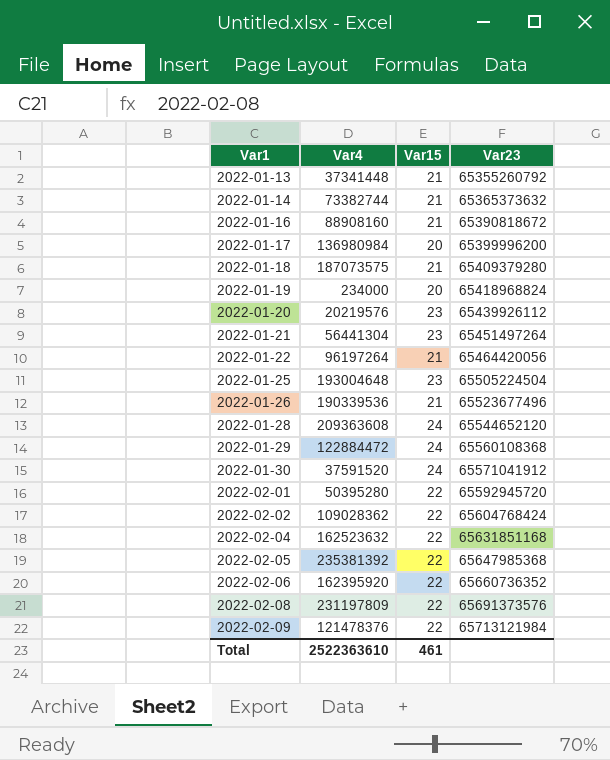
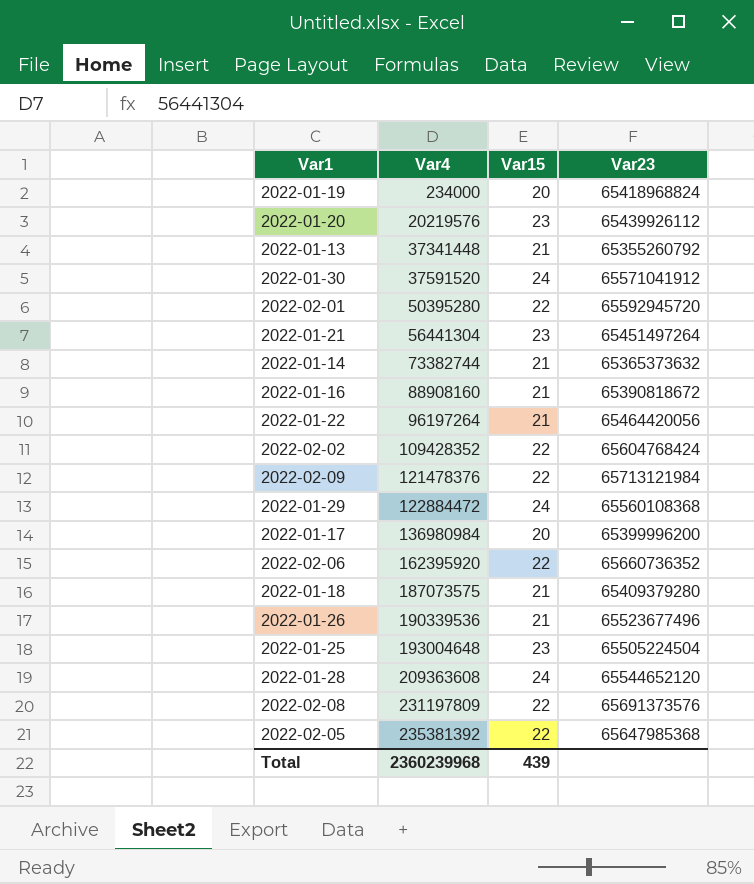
row order: Var1 ascending -> Var4 ascending
row 2022-02-04: 162523632 | 22 | 65631851168 -> none
2022-02-02 | Var4: 109028362 -> 109428352
Total | Var4: 2522363610 -> 2360239968
Total | Var15: 461 -> 439

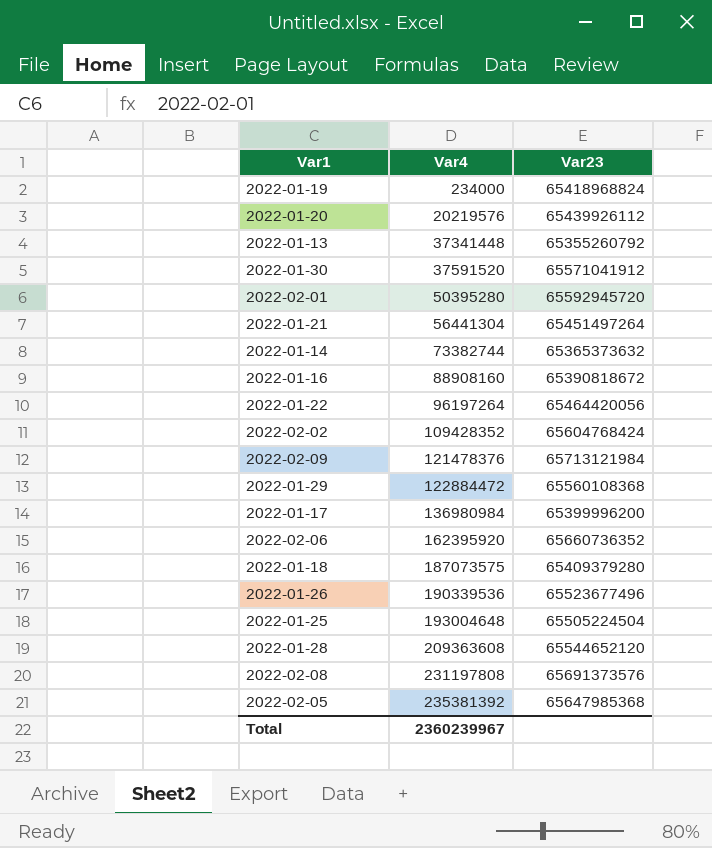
column Var15 | position: 3 -> none
2022-02-08 | Var4: 231197809 -> 231197808
Total | Var4: 2360239968 -> 2360239967

